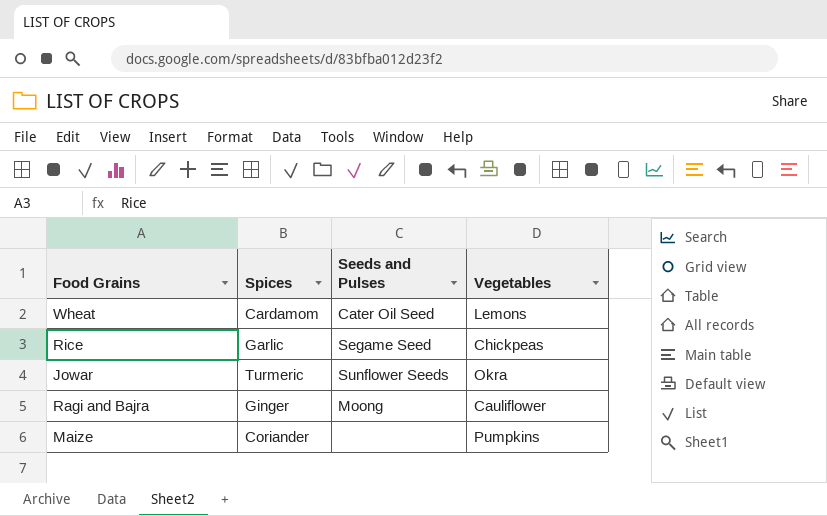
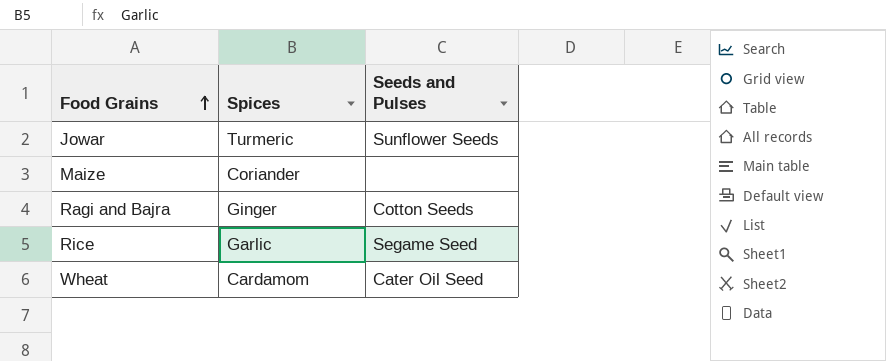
row order: none -> Food Grains ascending
column Vegetables | position: 4 -> none
Ragi and Bajra | Seeds and Pulses: Moong -> Cotton Seeds

